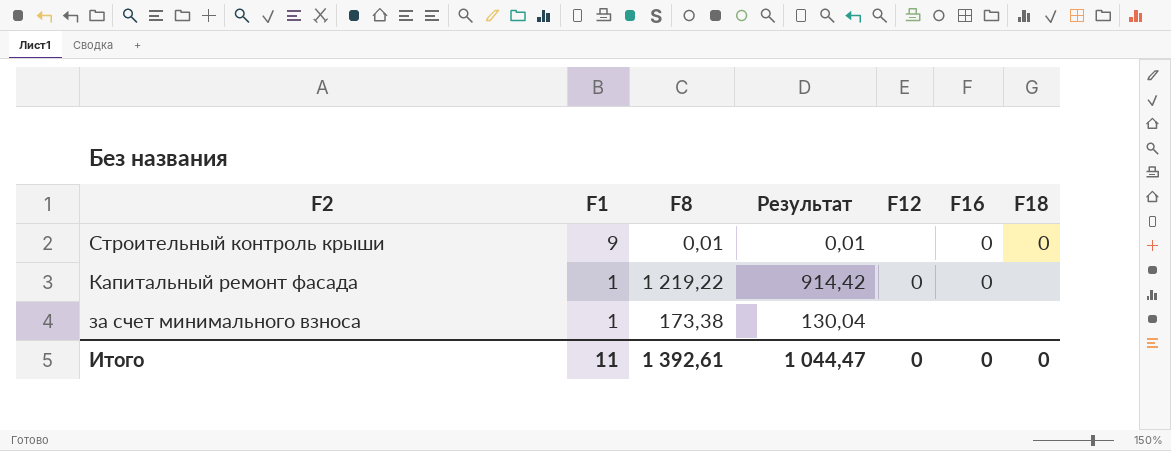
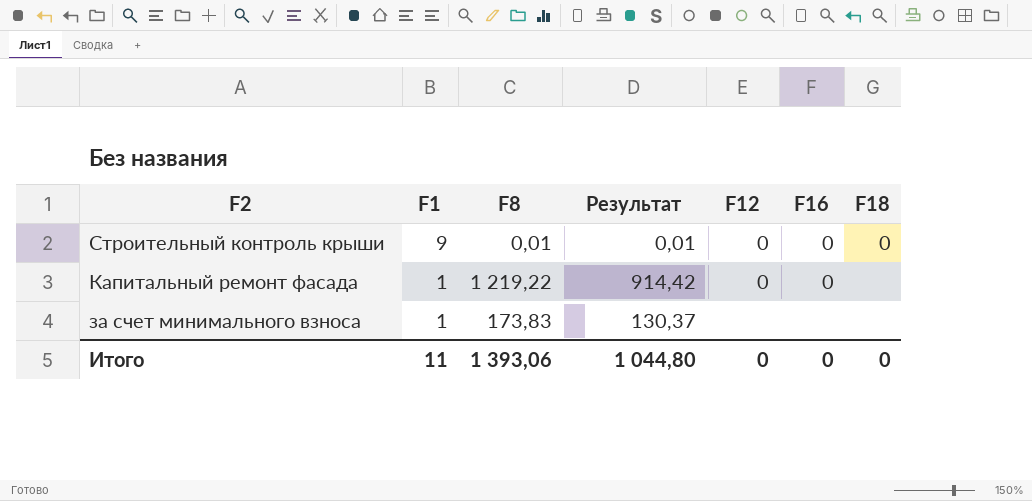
Строительный контроль крыши | F12: none -> 0
за счет минимального взноса | F8: 173,38 -> 173,83
за счет минимального взноса | Результат: 130,04 -> 130,37
Итого | F8: 1 392,61 -> 1 393,06
Итого | Результат: 1 044,47 -> 1 044,80

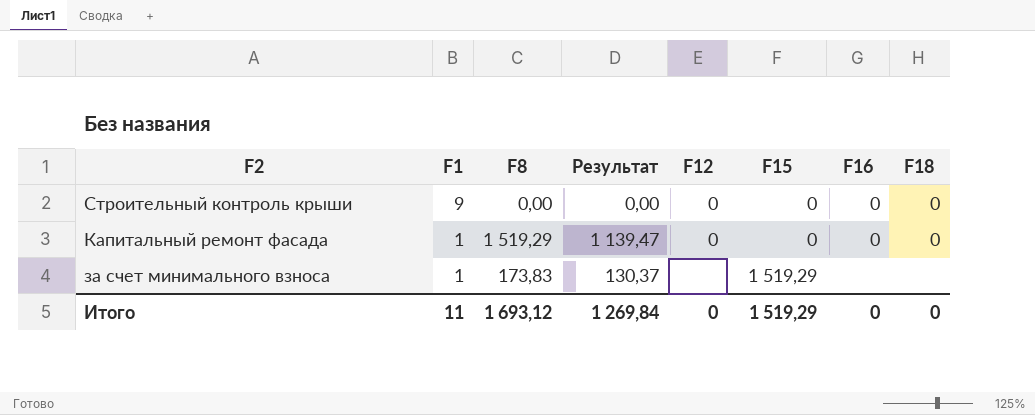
column F15 | position: none -> 6
Строительный контроль крыши | F8: 0,01 -> 0,00
Строительный контроль крыши | Результат: 0,01 -> 0,00
Капитальный ремонт фасада | F8: 1 219,22 -> 1 519,29
Капитальный ремонт фасада | Результат: 914,42 -> 1 139,47
Капитальный ремонт фасада | F18: none -> 0
Итого | F8: 1 393,06 -> 1 693,12
Итого | Результат: 1 044,80 -> 1 269,84

